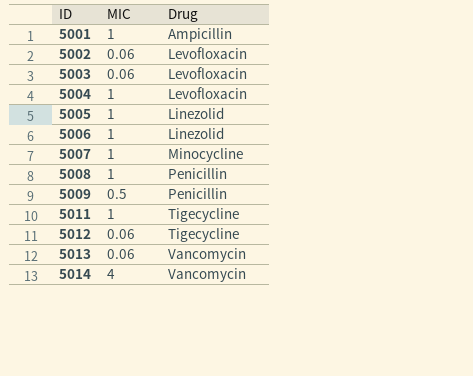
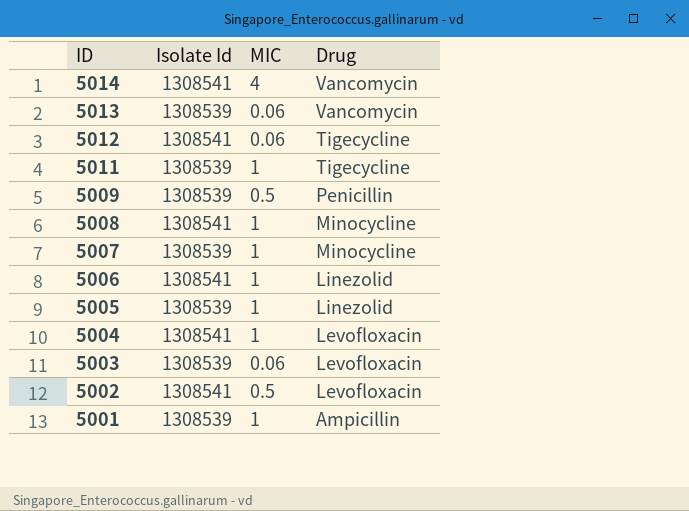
row order: ID ascending -> ID descending
column Isolate Id | position: none -> 2
5008 | Drug: Penicillin -> Minocycline
5002 | MIC: 0.06 -> 0.5

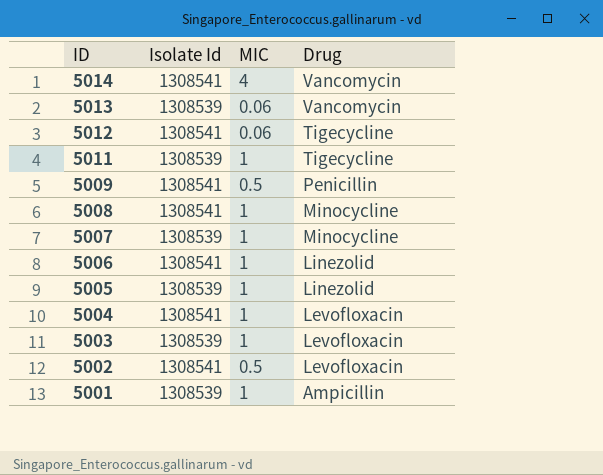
5009 | Isolate Id: 1308539 -> 1308541
5003 | MIC: 0.06 -> 1

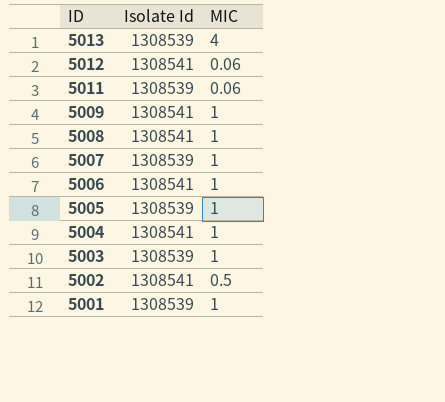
column Drug | position: 4 -> none
row 5014: 1308541 | 4 | Vancomycin -> none
5013 | MIC: 0.06 -> 4
5011 | MIC: 1 -> 0.06
5009 | MIC: 0.5 -> 1

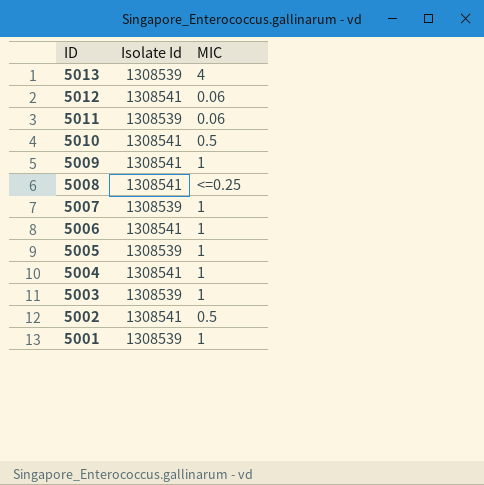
row 5010: none -> 1308541 | 0.5
5008 | MIC: 1 -> <=0.25

